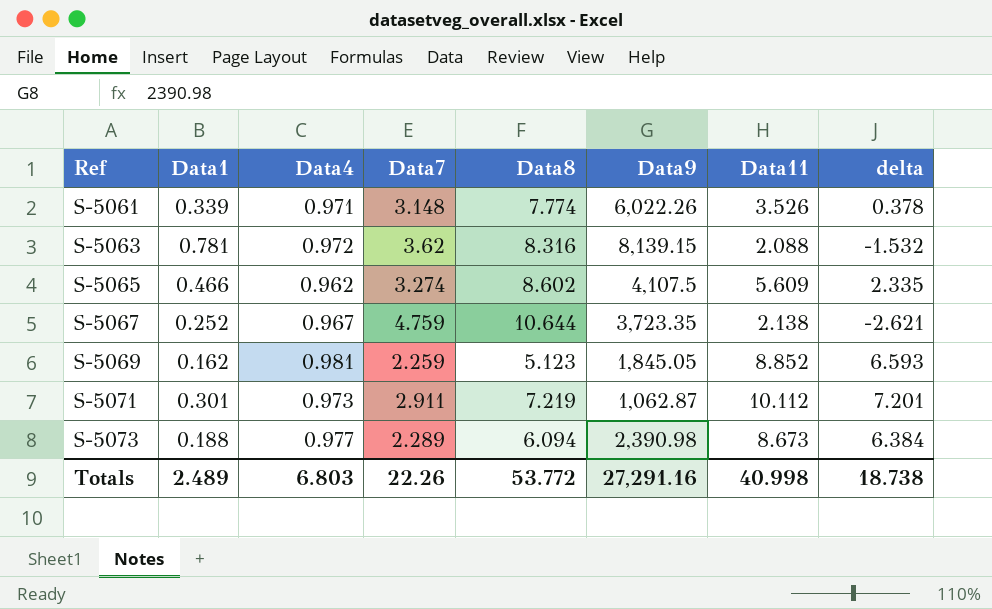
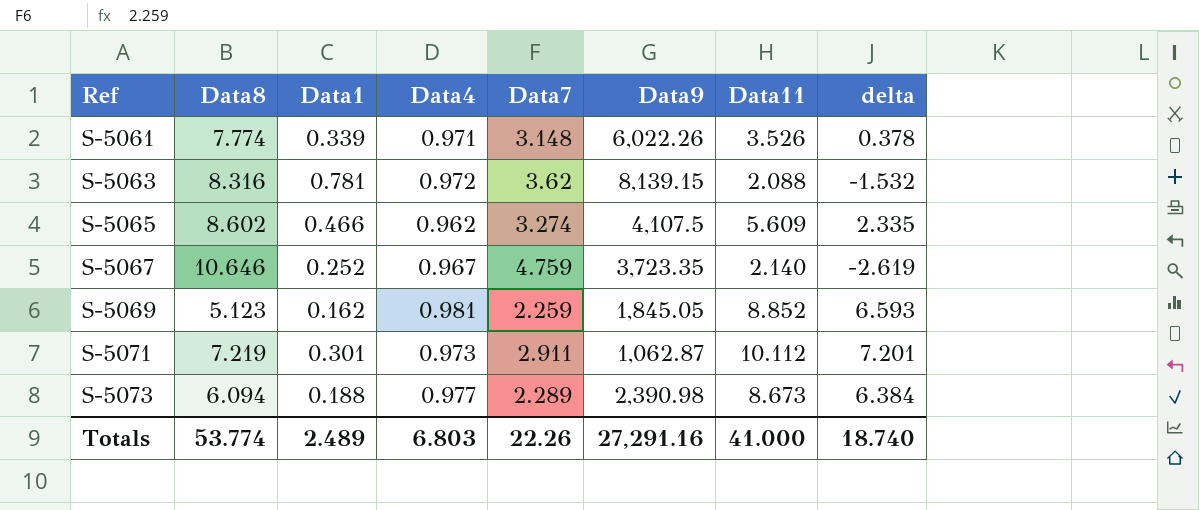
column Data8 | position: 5 -> 2
S-5067 | Data8: 10.644 -> 10.646
S-5067 | Data11: 2.138 -> 2.140
S-5067 | delta: -2.621 -> -2.619
Totals | Data8: 53.772 -> 53.774
Totals | Data11: 40.998 -> 41.000
Totals | delta: 18.738 -> 18.740

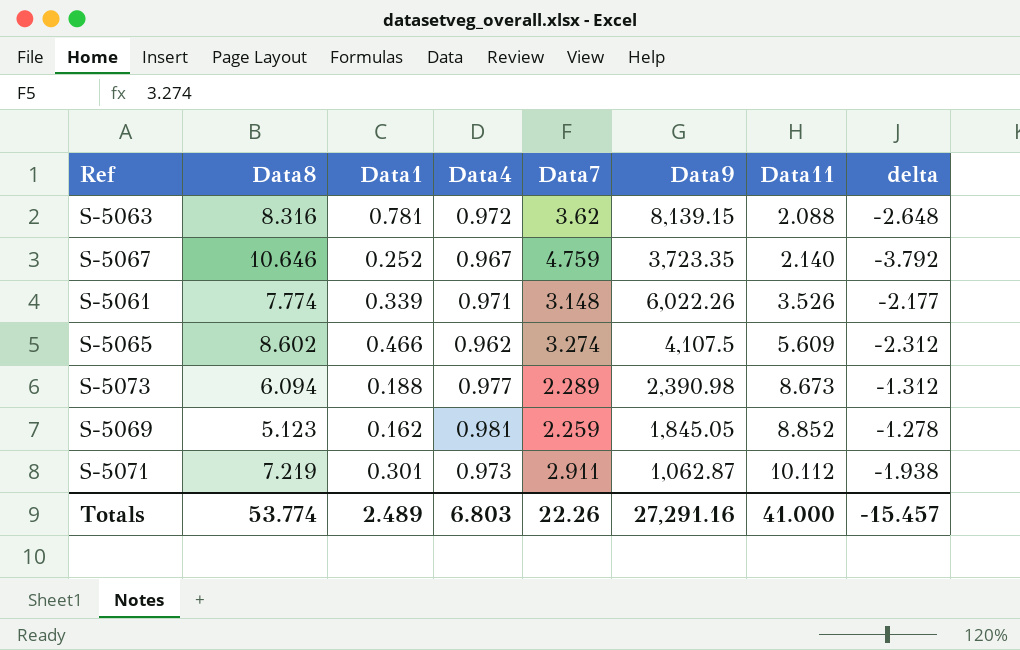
row order: Ref ascending -> Data11 ascending
column delta | formula: [Data11] - [Data7] -> [Data4] - [Data7]
Totals | delta: 18.740 -> -15.457

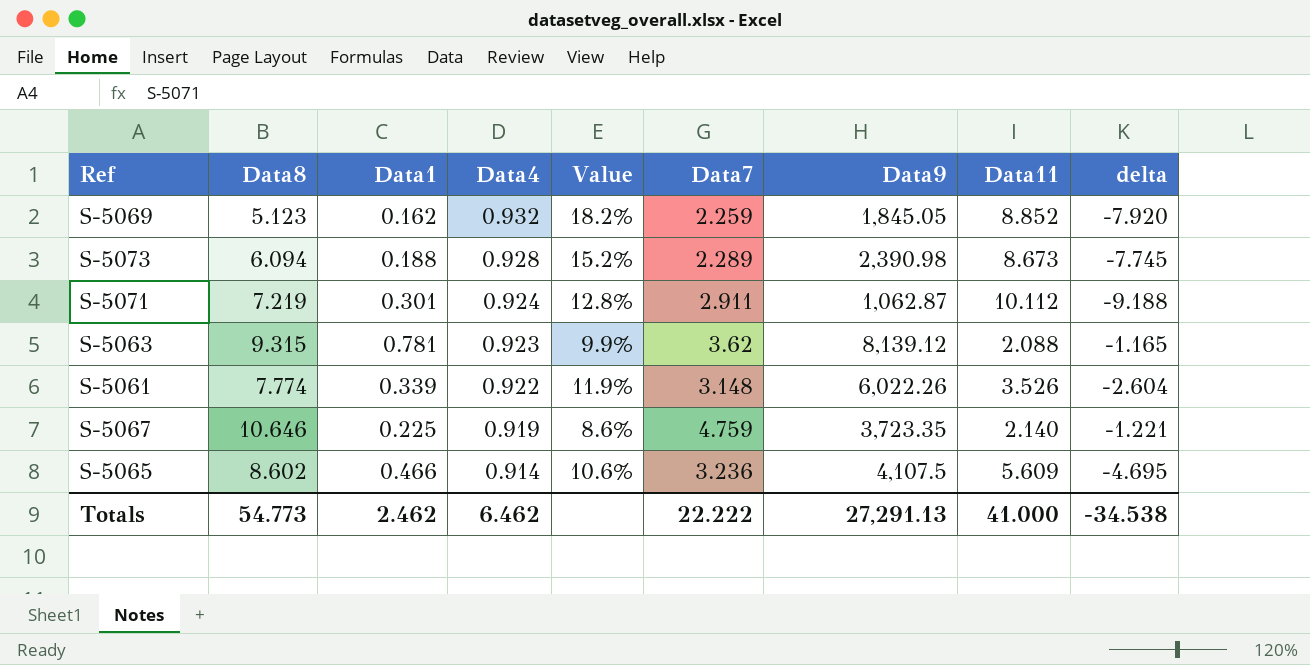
row order: Data11 ascending -> Data4 descending
column Value | formula: none -> [Data4] / [Data8]
column delta | formula: [Data4] - [Data7] -> [Data4] - [Data11]
S-5069 | Data4: 0.981 -> 0.932
S-5073 | Data4: 0.977 -> 0.928
S-5071 | Data4: 0.973 -> 0.924
S-5063 | Data8: 8.316 -> 9.315
S-5063 | Data4: 0.972 -> 0.923
S-5063 | Data9: 8,139.15 -> 8,139.12
S-5061 | Data4: 0.971 -> 0.922
S-5067 | Data1: 0.252 -> 0.225
S-5067 | Data4: 0.967 -> 0.919
S-5065 | Data4: 0.962 -> 0.914
S-5065 | Data7: 3.274 -> 3.236
Totals | Data8: 53.774 -> 54.773
Totals | Data1: 2.489 -> 2.462
Totals | Data4: 6.803 -> 6.462
Totals | Data7: 22.26 -> 22.222
Totals | Data9: 27,291.16 -> 27,291.13
Totals | delta: -15.457 -> -34.538

